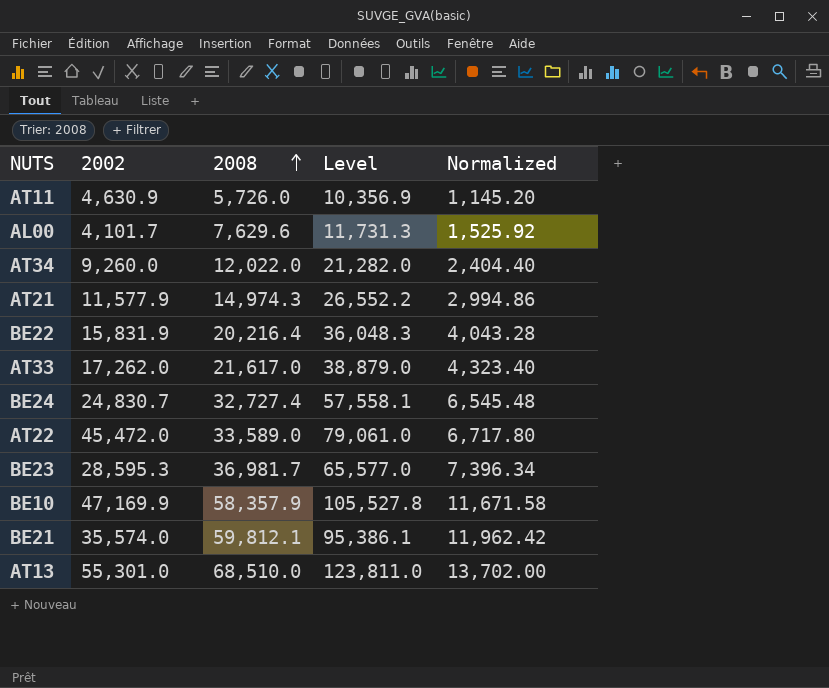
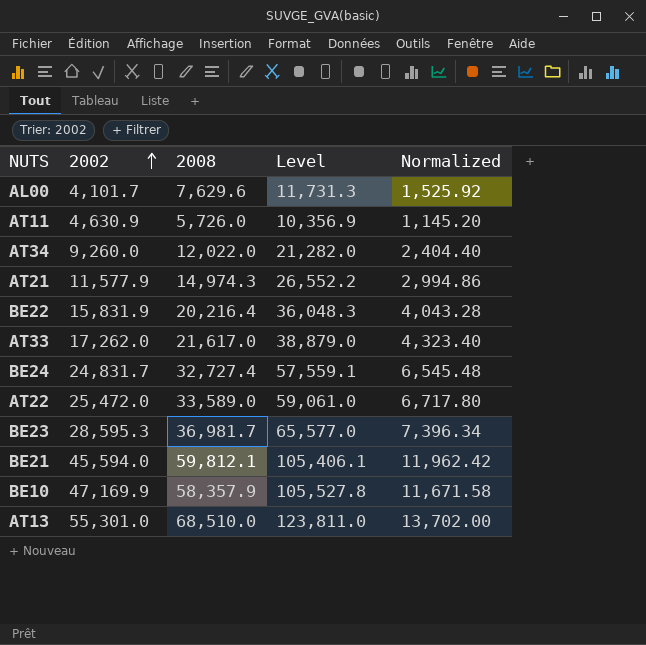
row order: 2008 ascending -> 2002 ascending
BE24 | 2002: 24,830.7 -> 24,831.7
BE24 | Level: 57,558.1 -> 57,559.1
AT22 | 2002: 45,472.0 -> 25,472.0
AT22 | Level: 79,061.0 -> 59,061.0
BE21 | 2002: 35,574.0 -> 45,594.0
BE21 | Level: 95,386.1 -> 105,406.1

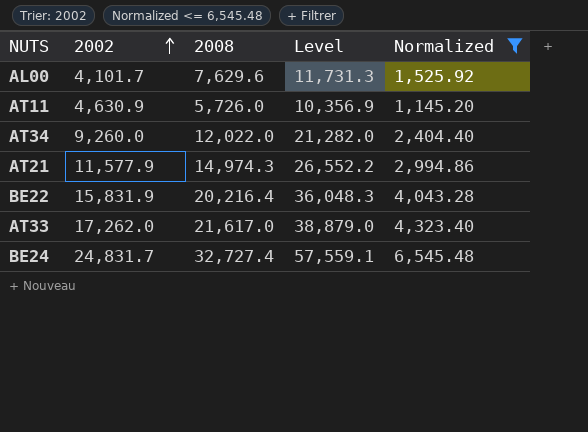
filter: none -> Normalized <= 6,545.48

